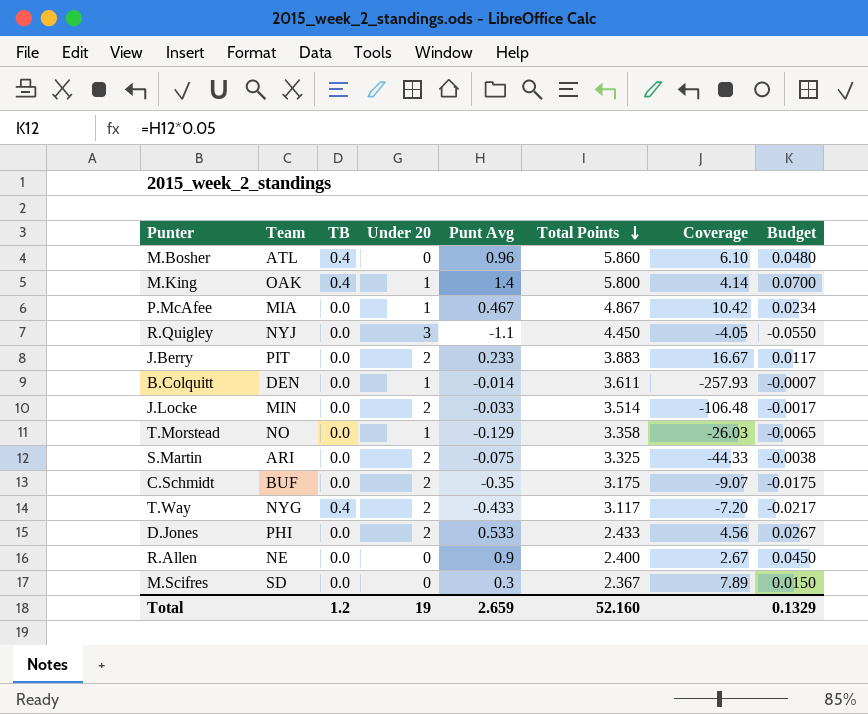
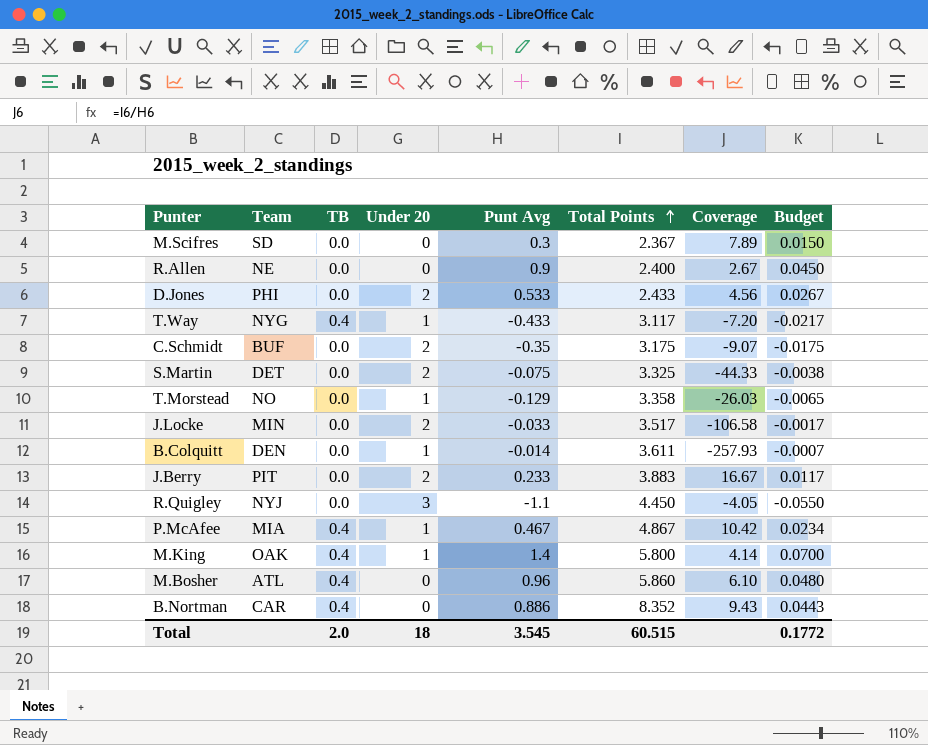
row order: Total Points descending -> Total Points ascending
T.Way | Under 20: 2 -> 1
S.Martin | Team: ARI -> DET
J.Locke | Total Points: 3.514 -> 3.517
J.Locke | Coverage: -106.48 -> -106.58
P.McAfee | TB: 0.0 -> 0.4
row B.Nortman: none -> CAR | 0.4 | 0 | 0.886 | 8.352 | 9.43 | 0.0443
Total | TB: 1.2 -> 2.0
Total | Under 20: 19 -> 18
Total | Punt Avg: 2.659 -> 3.545
Total | Total Points: 52.160 -> 60.515
Total | Budget: 0.1329 -> 0.1772

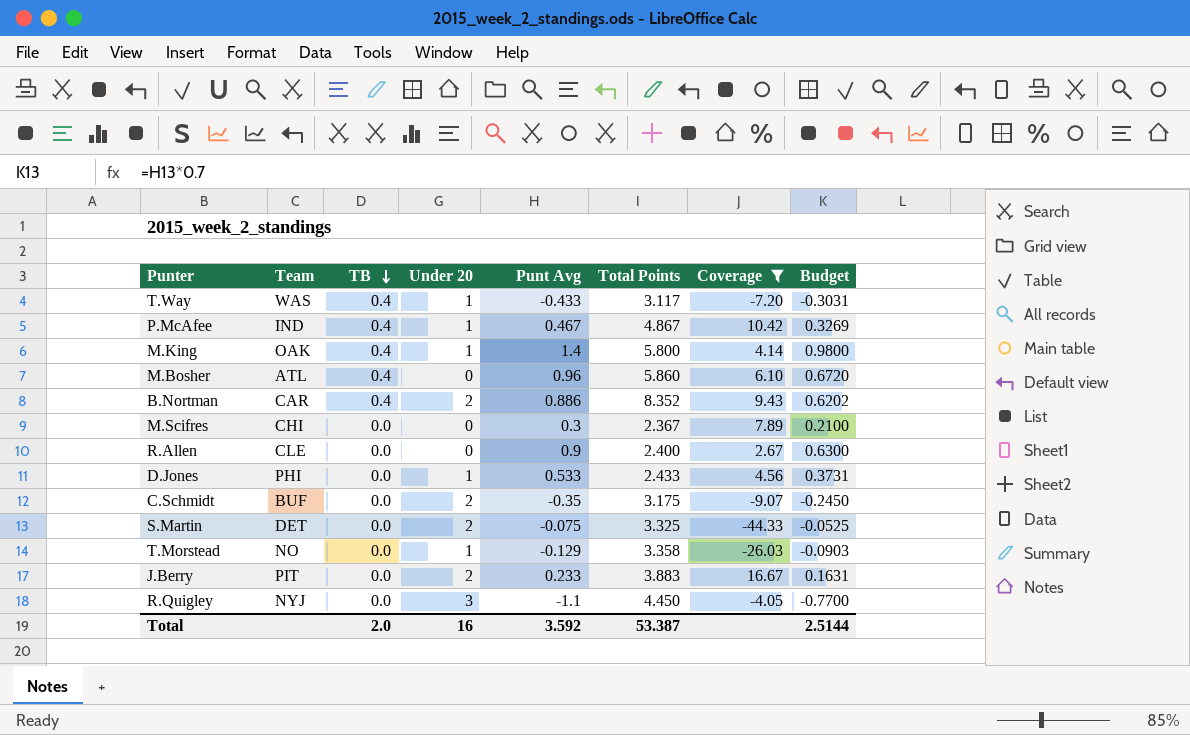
filter: none -> Coverage >= -44.33
row order: Total Points ascending -> TB descending
column Budget | formula: [Punt Avg] * 0.05 -> [Punt Avg] * 0.7
T.Way | Team: NYG -> WAS
P.McAfee | Team: MIA -> IND
B.Nortman | Under 20: 0 -> 2
M.Scifres | Team: SD -> CHI
R.Allen | Team: NE -> CLE
D.Jones | Under 20: 2 -> 1
Total | Under 20: 18 -> 16
Total | Punt Avg: 3.545 -> 3.592
Total | Total Points: 60.515 -> 53.387
Total | Budget: 0.1772 -> 2.5144

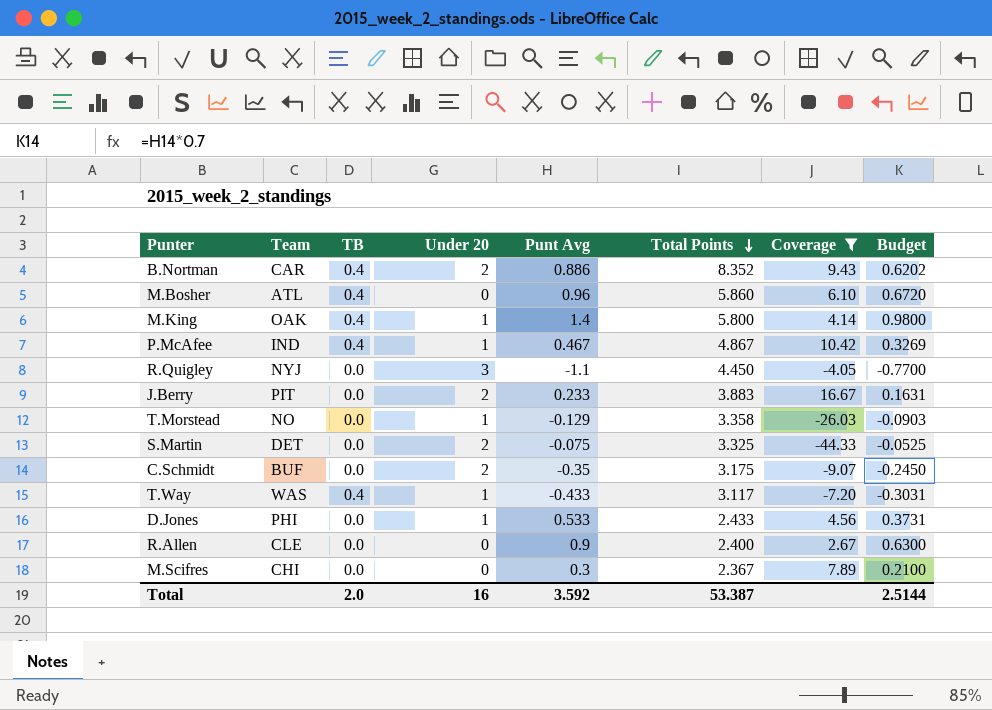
row order: TB descending -> Total Points descending

